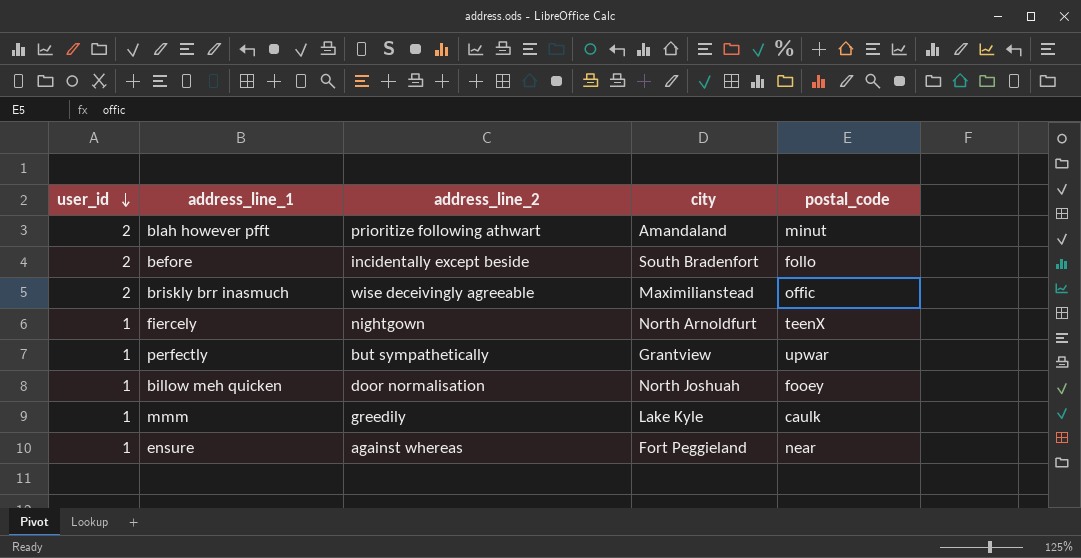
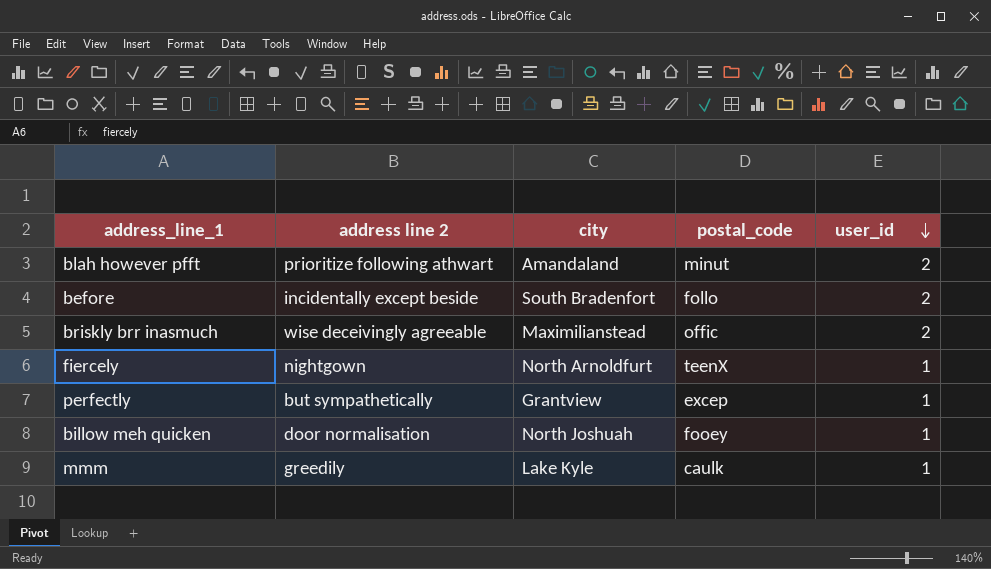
column name: address_line_2 -> address line 2
column user_id | position: 1 -> 5
row ensure: 1 | against whereas | Fort Peggieland | near -> none
perfectly | postal_code: upwar -> excep

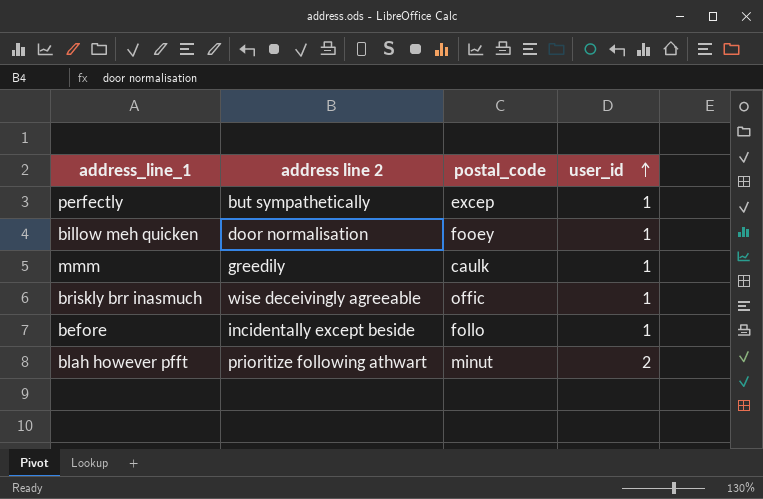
row order: user_id descending -> user_id ascending
column city | position: 3 -> none
row fiercely: nightgown | North Arnoldfurt | teenX | 1 -> none
briskly brr inasmuch | user_id: 2 -> 1
before | user_id: 2 -> 1

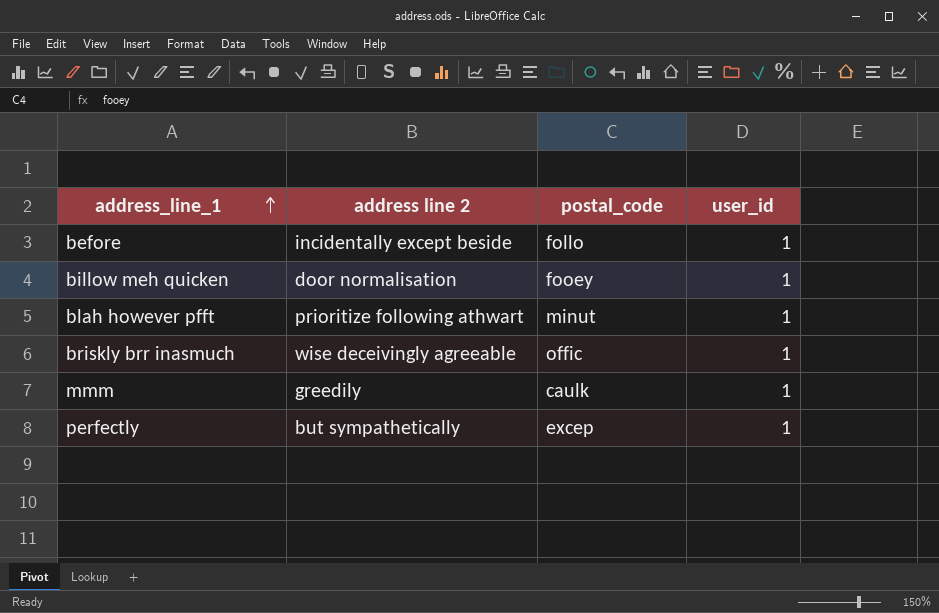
row order: user_id ascending -> address_line_1 ascending
blah however pfft | user_id: 2 -> 1

